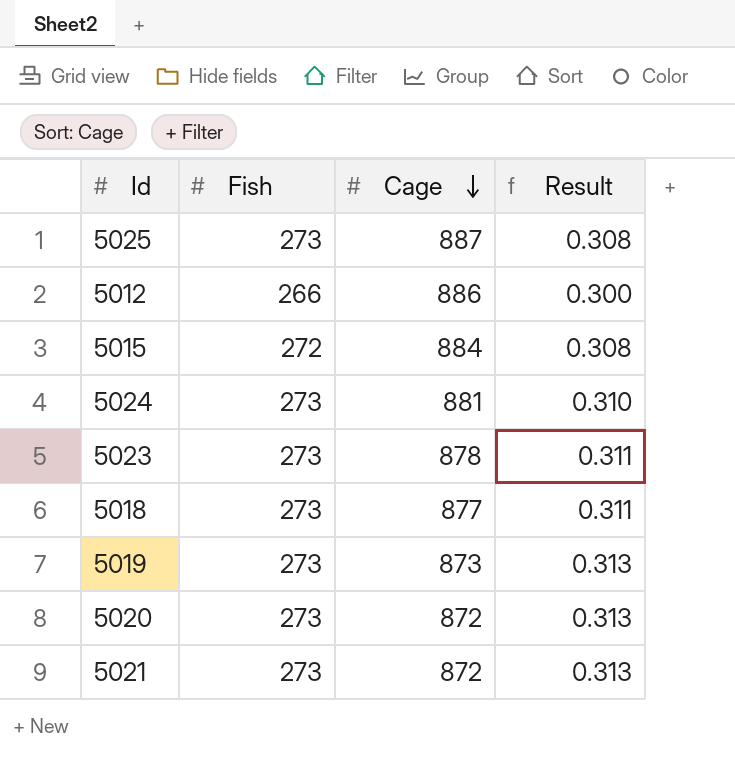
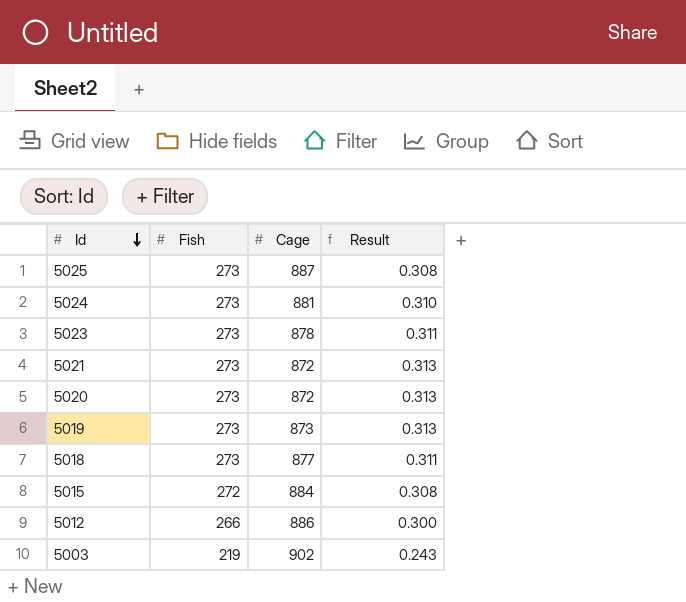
row order: Cage descending -> Id descending
row 5003: none -> 219 | 902 | 0.243

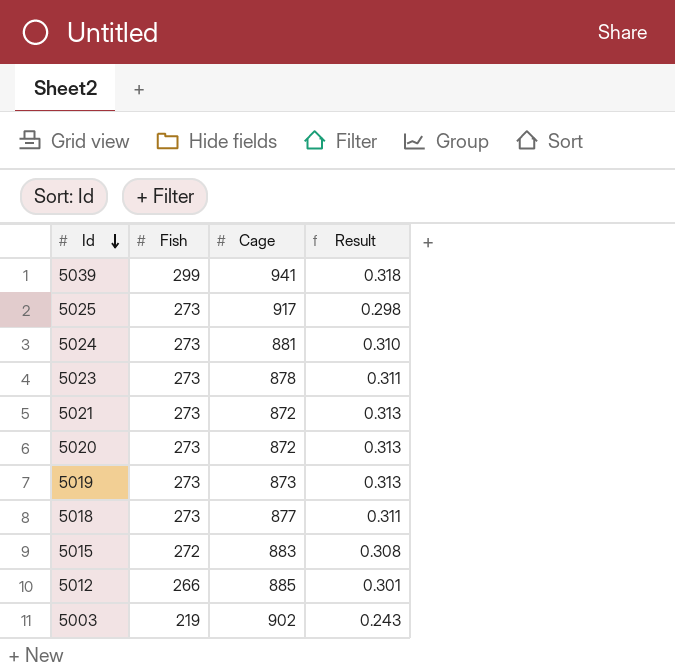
row 5039: none -> 299 | 941 | 0.318
5025 | Cage: 887 -> 917
5025 | Result: 0.308 -> 0.298
5015 | Cage: 884 -> 883
5012 | Cage: 886 -> 885
5012 | Result: 0.300 -> 0.301

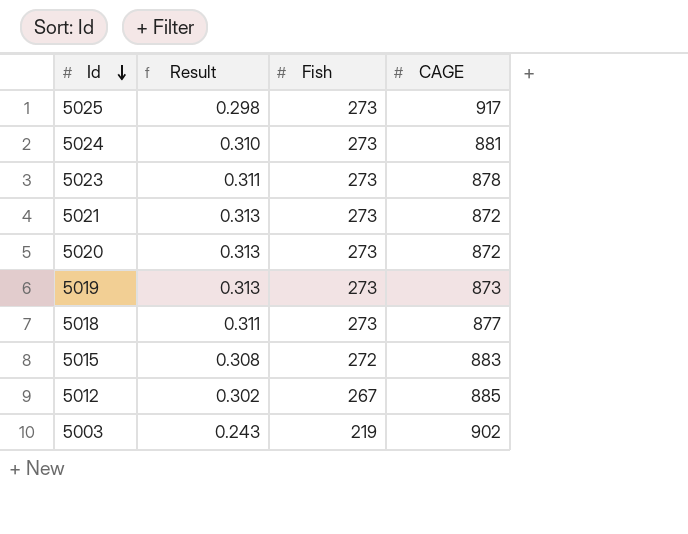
column Result | position: 4 -> 2
column name: Cage -> CAGE
row 5039: 299 | 941 | 0.318 -> none
5012 | Result: 0.301 -> 0.302
5012 | Fish: 266 -> 267

